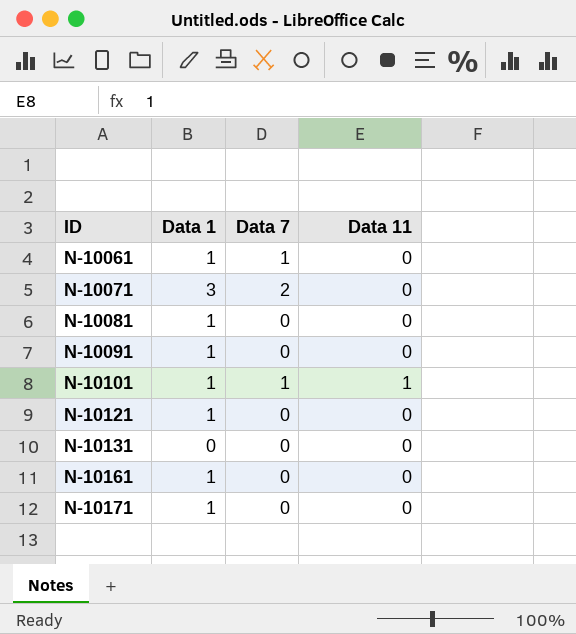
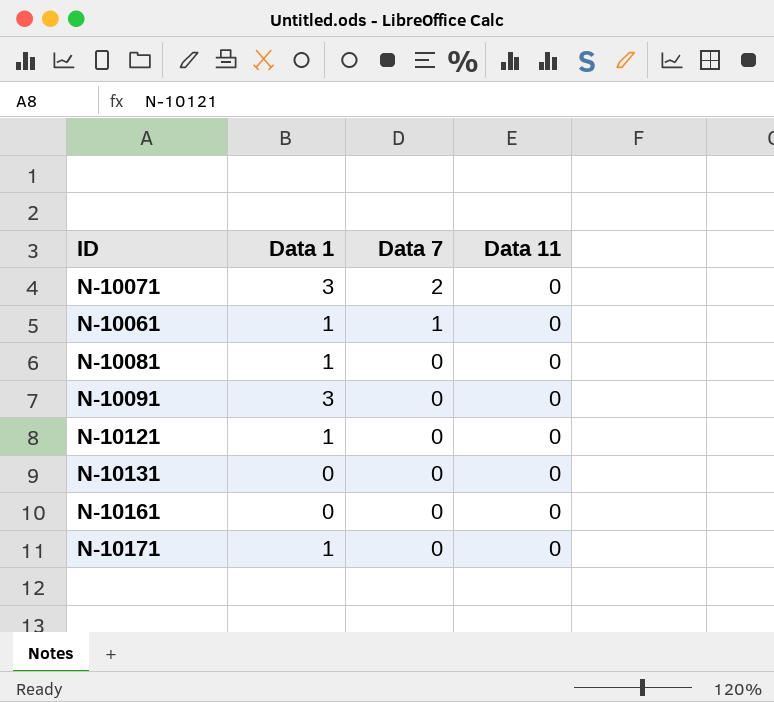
row order: ID ascending -> Data 7 descending
row N-10101: 1 | 1 | 1 -> none
N-10091 | Data 1: 1 -> 3
N-10161 | Data 1: 1 -> 0

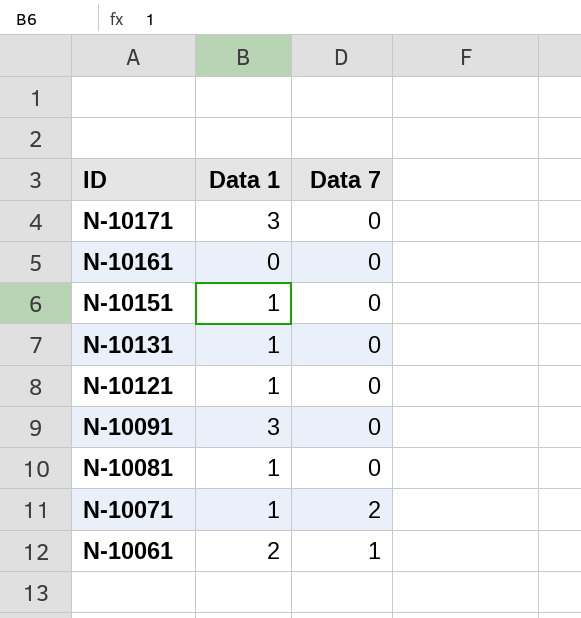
row order: Data 7 descending -> ID descending
column Data 11 | position: 4 -> none
N-10171 | Data 1: 1 -> 3
row N-10151: none -> 1 | 0
N-10131 | Data 1: 0 -> 1
N-10071 | Data 1: 3 -> 1
N-10061 | Data 1: 1 -> 2

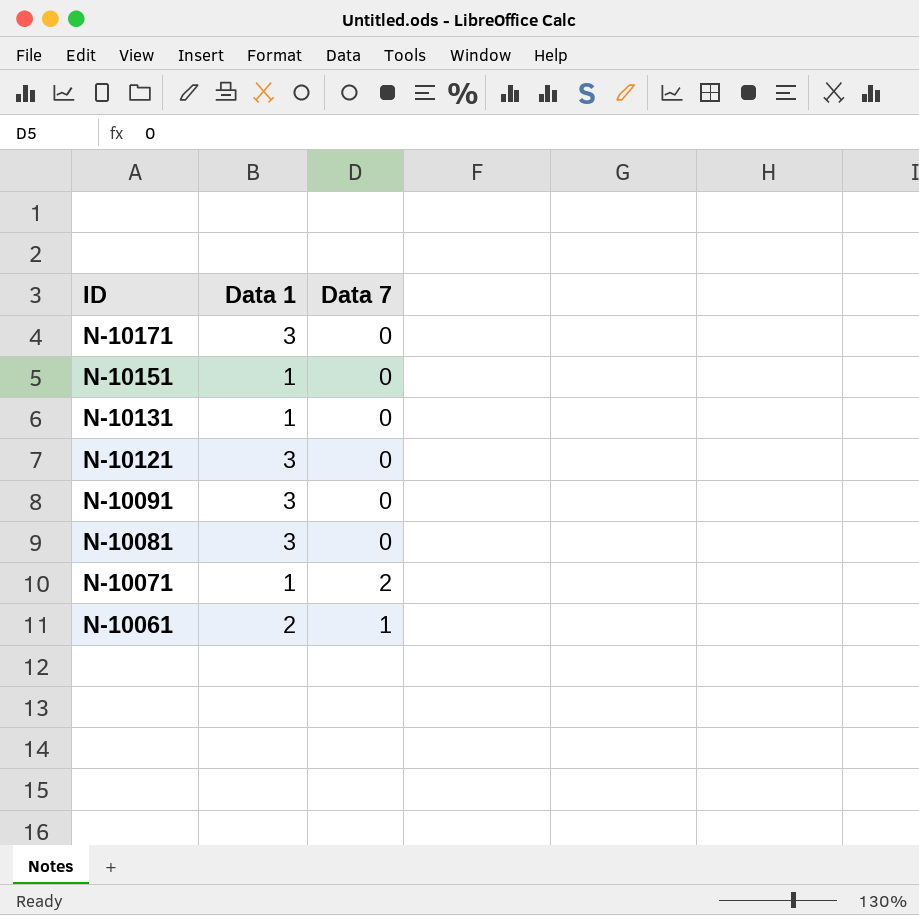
row N-10161: 0 | 0 -> none
N-10121 | Data 1: 1 -> 3
N-10081 | Data 1: 1 -> 3

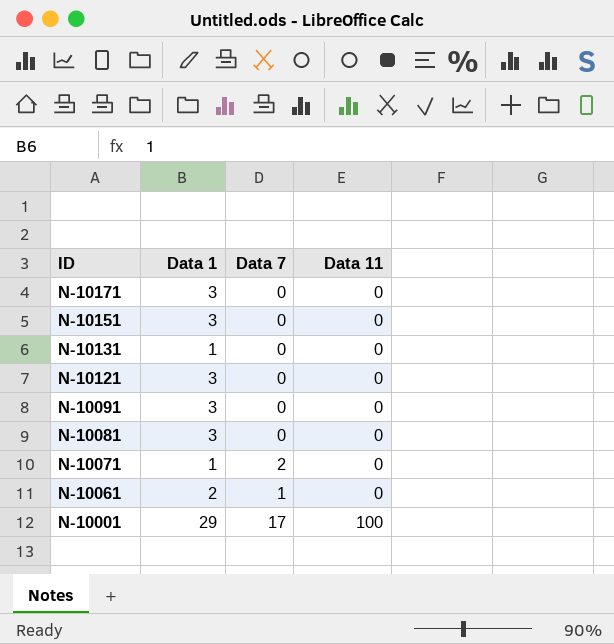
column Data 11 | position: none -> 4
N-10151 | Data 1: 1 -> 3
row N-10001: none -> 29 | 17 | 100

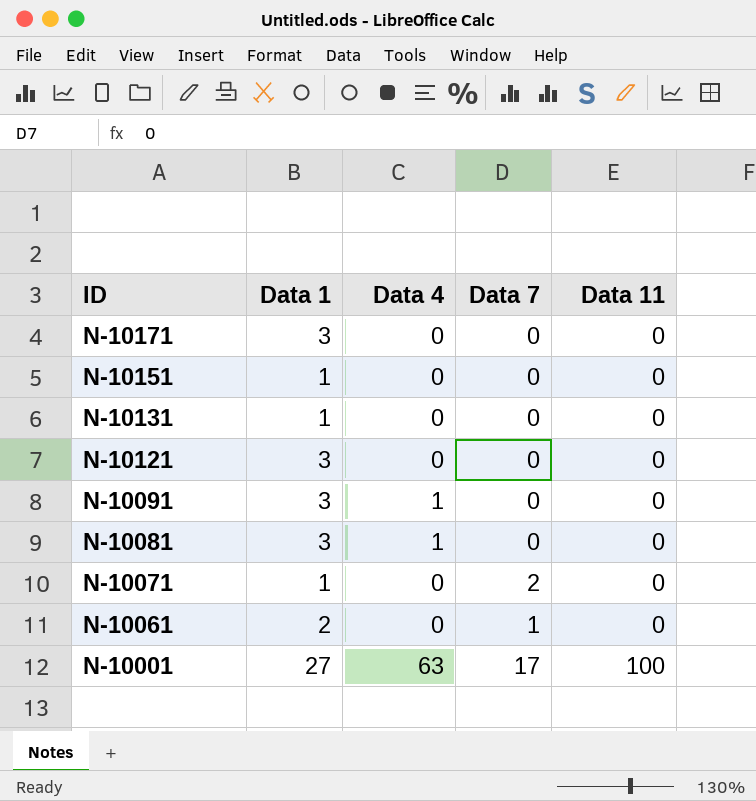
column Data 4 | position: none -> 3
N-10151 | Data 1: 3 -> 1
N-10001 | Data 1: 29 -> 27

